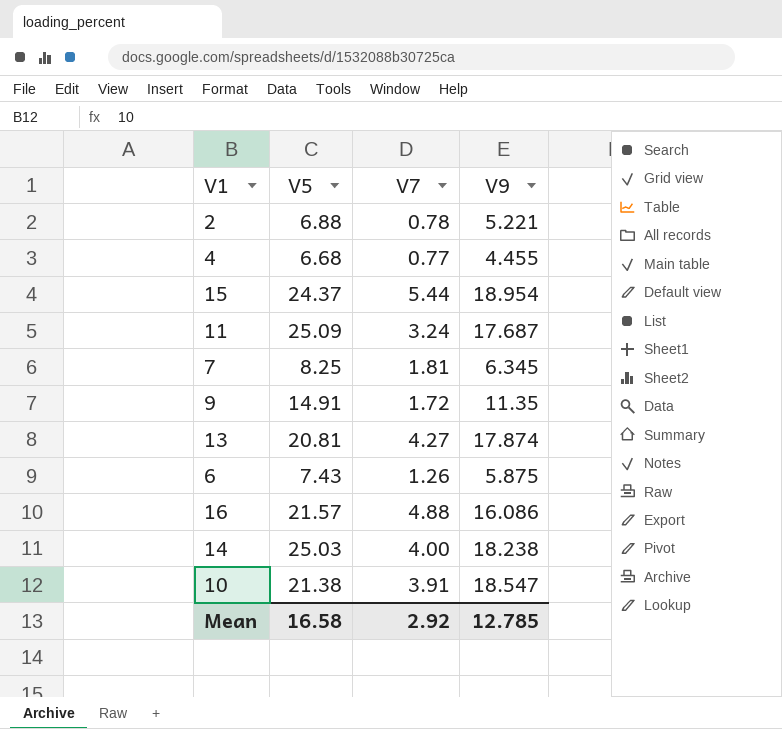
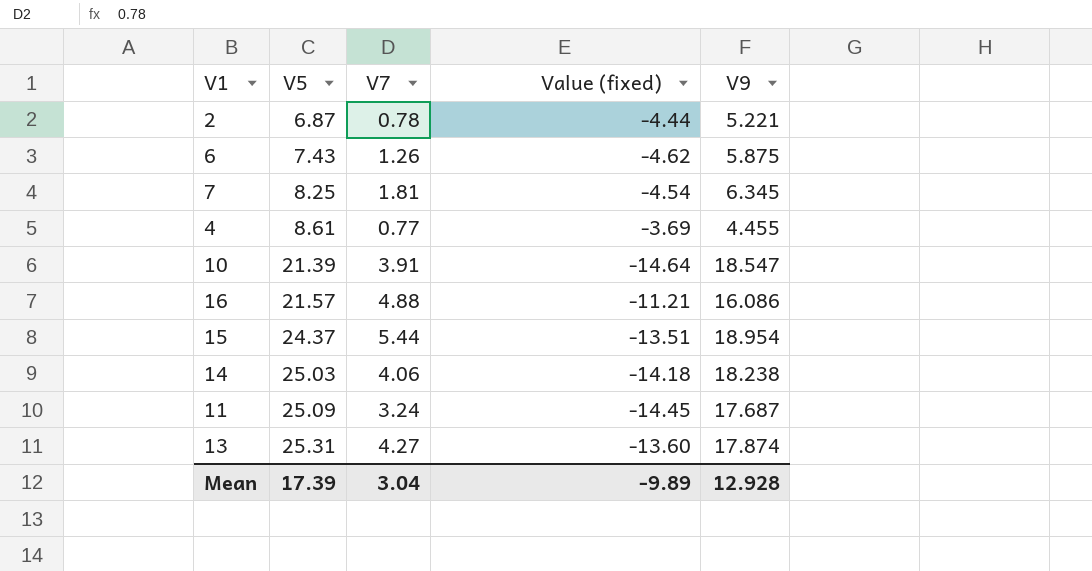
row order: none -> V5 ascending
column Value (fixed) | formula: none -> [V7] - [V9]
row 9: 14.91 | 1.72 | 11.35 -> none
2 | V5: 6.88 -> 6.87
4 | V5: 6.68 -> 8.61
10 | V5: 21.38 -> 21.39
14 | V7: 4.00 -> 4.06
13 | V5: 20.81 -> 25.31
Mean | V5: 16.58 -> 17.39
Mean | V7: 2.92 -> 3.04
Mean | V9: 12.785 -> 12.928

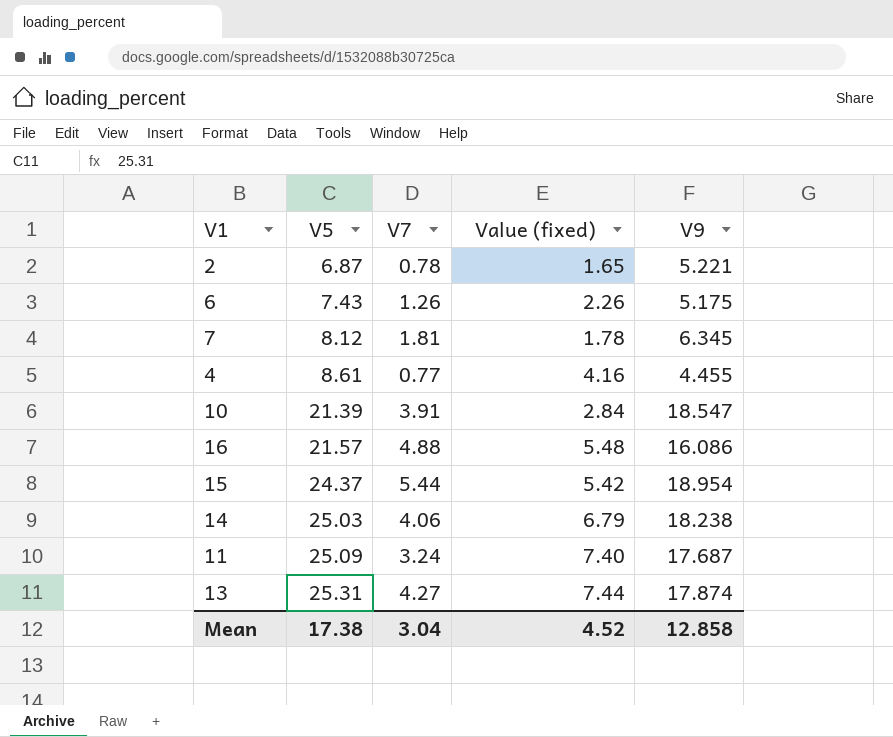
column Value (fixed) | formula: [V7] - [V9] -> [V5] - [V9]
6 | V9: 5.875 -> 5.175
7 | V5: 8.25 -> 8.12
Mean | V5: 17.39 -> 17.38
Mean | Value (fixed): -9.89 -> 4.52
Mean | V9: 12.928 -> 12.858

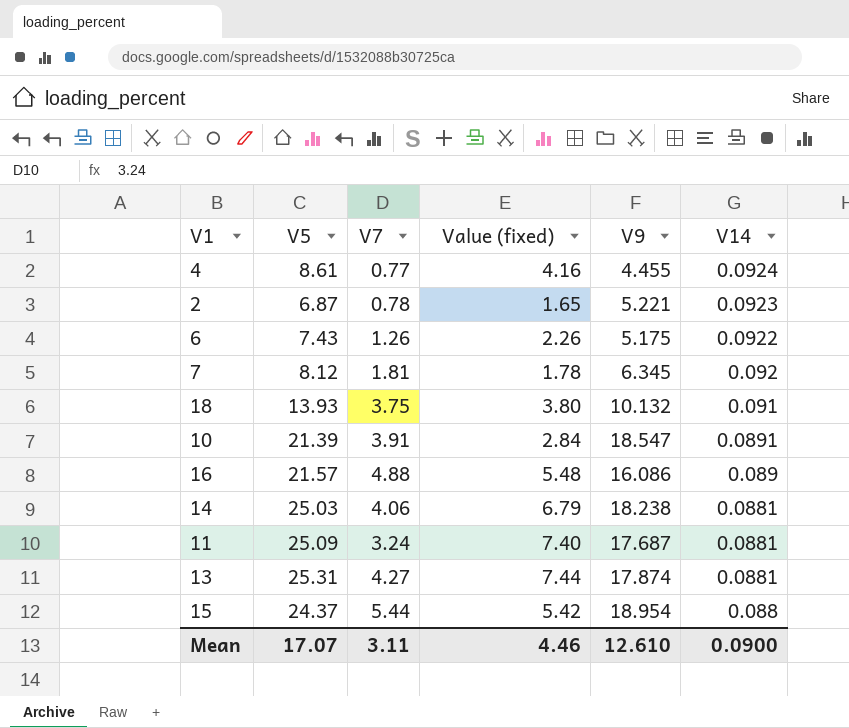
row order: V5 ascending -> V14 descending
column V14 | position: none -> 6
row 18: none -> 13.93 | 3.75 | 3.80 | 10.132 | 0.091
Mean | V5: 17.38 -> 17.07
Mean | V7: 3.04 -> 3.11
Mean | Value (fixed): 4.52 -> 4.46
Mean | V9: 12.858 -> 12.610

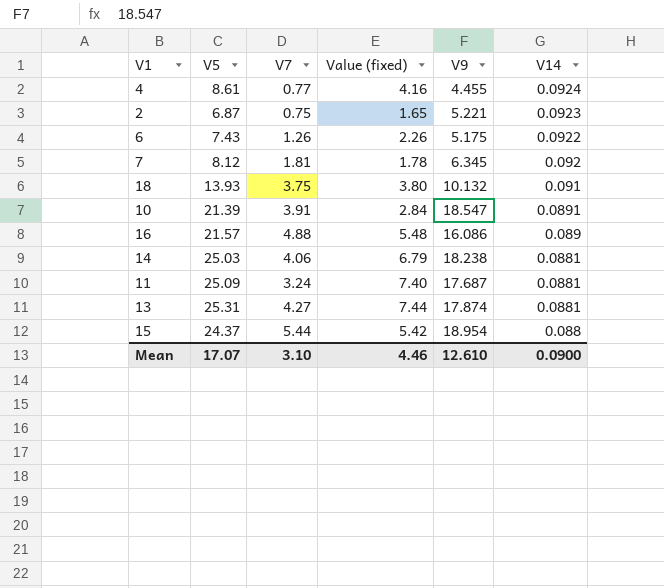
2 | V7: 0.78 -> 0.75
Mean | V7: 3.11 -> 3.10

